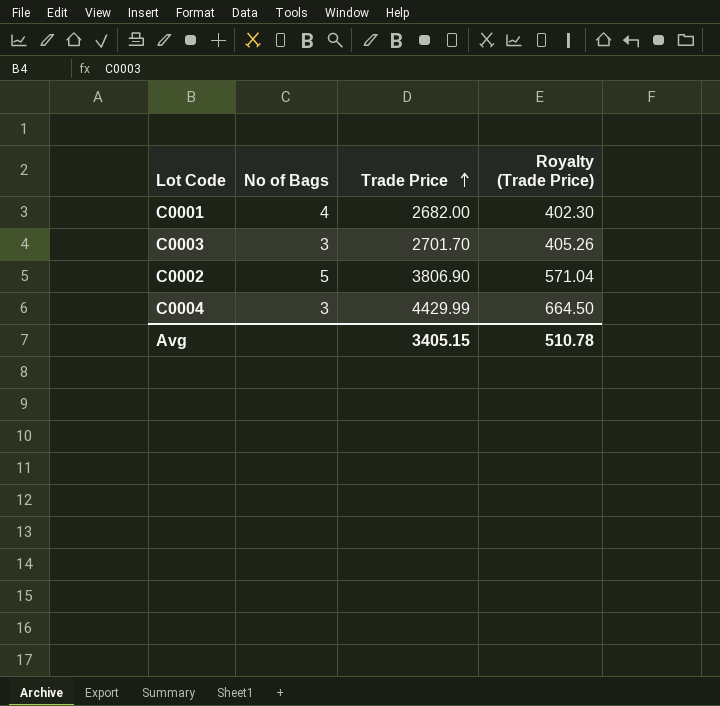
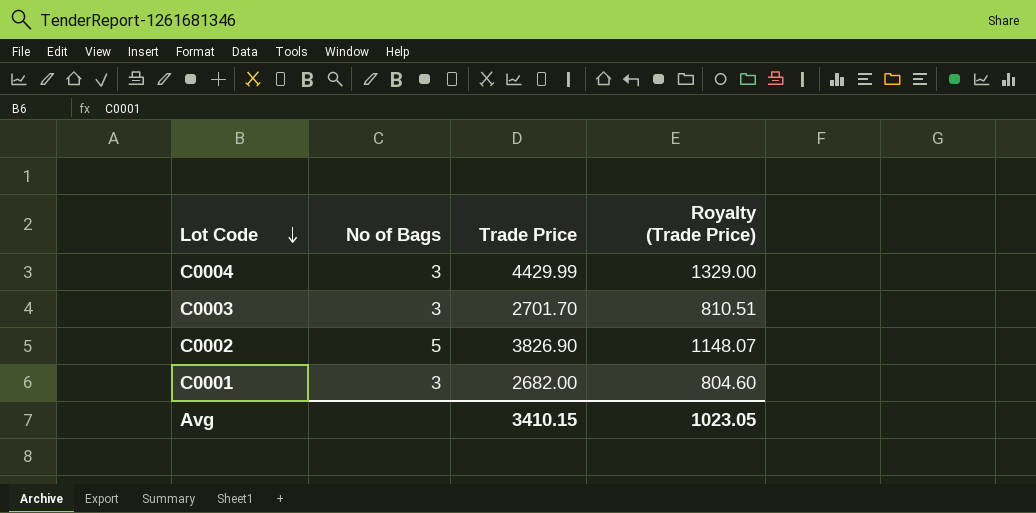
row order: Trade Price ascending -> Lot Code descending
column Royalty (Trade Price) | formula: [Trade Price] * 0.15 -> [Trade Price] * 0.3
C0002 | Trade Price: 3806.90 -> 3826.90
C0001 | No of Bags: 4 -> 3
Avg | Trade Price: 3405.15 -> 3410.15
Avg | Royalty (Trade Price): 510.78 -> 1023.05

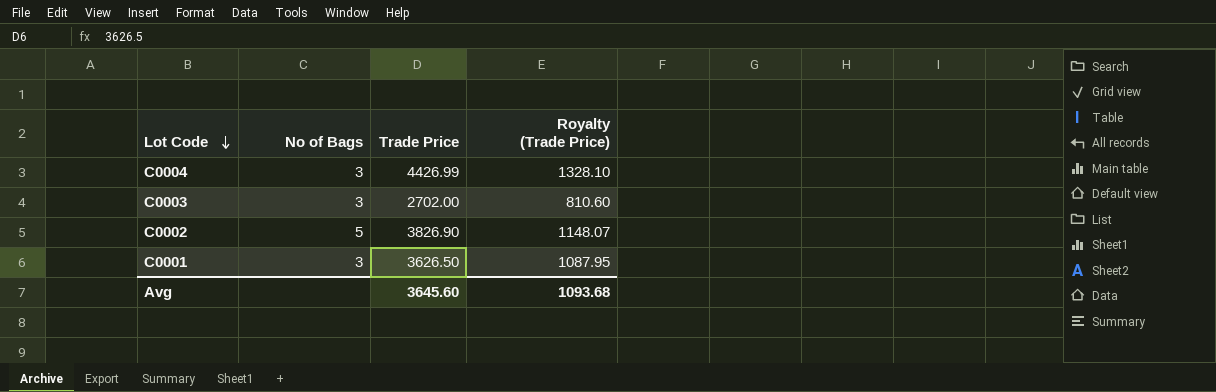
C0004 | Trade Price: 4429.99 -> 4426.99
C0004 | Royalty (Trade Price): 1329.00 -> 1328.10
C0003 | Trade Price: 2701.70 -> 2702.00
C0003 | Royalty (Trade Price): 810.51 -> 810.60
C0001 | Trade Price: 2682.00 -> 3626.50
C0001 | Royalty (Trade Price): 804.60 -> 1087.95
Avg | Trade Price: 3410.15 -> 3645.60
Avg | Royalty (Trade Price): 1023.05 -> 1093.68

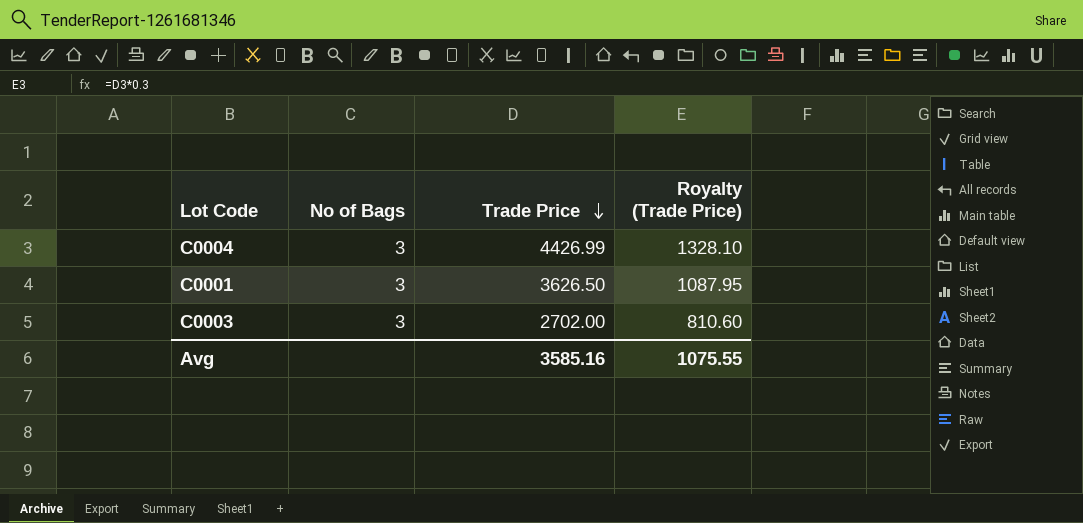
row order: Lot Code descending -> Trade Price descending
row C0002: 5 | 3826.90 | 1148.07 -> none
Avg | Trade Price: 3645.60 -> 3585.16
Avg | Royalty (Trade Price): 1093.68 -> 1075.55

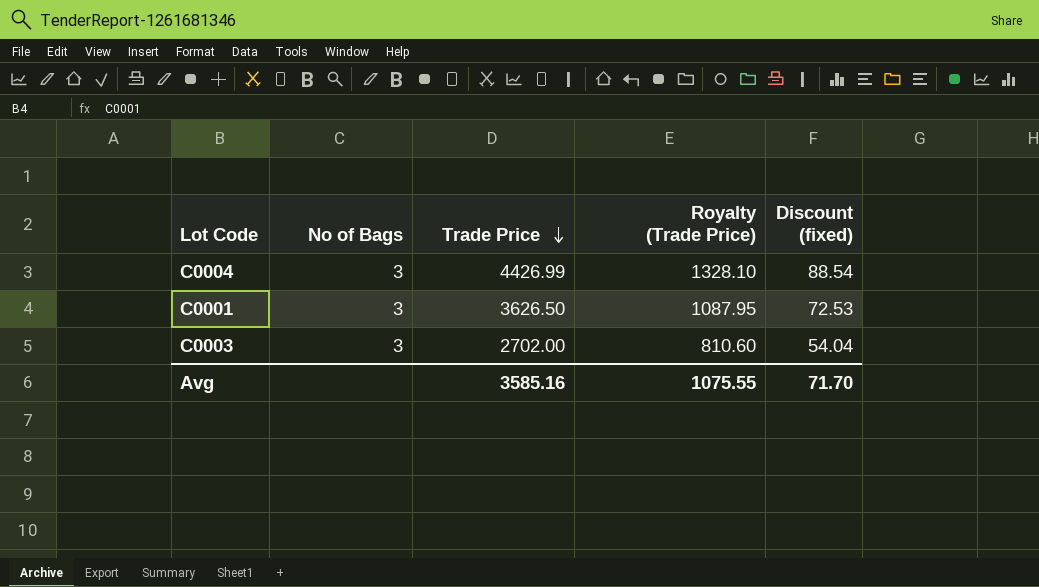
column Discount (fixed) | formula: none -> [Trade Price] * 0.02

